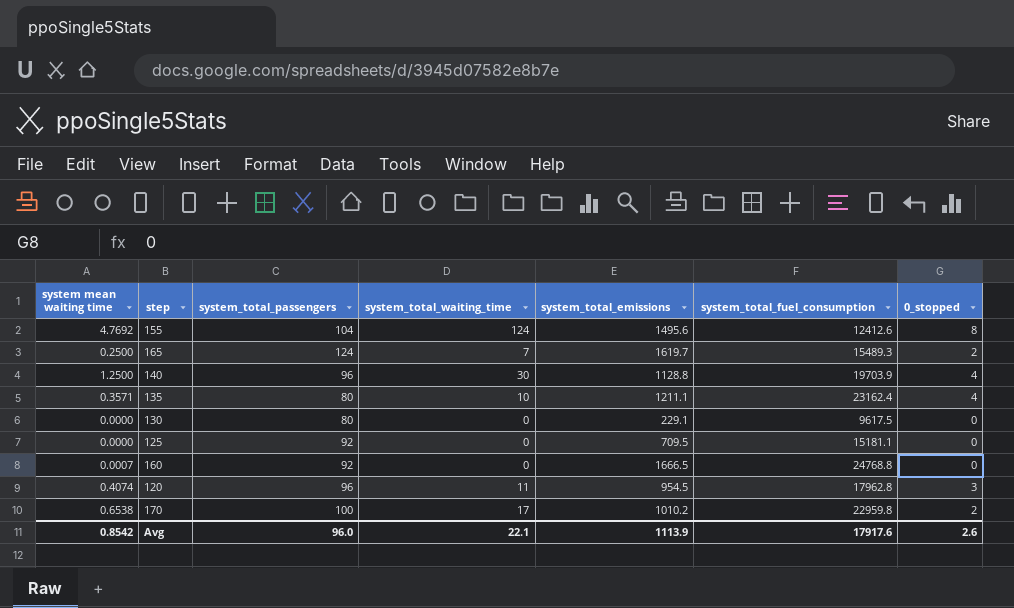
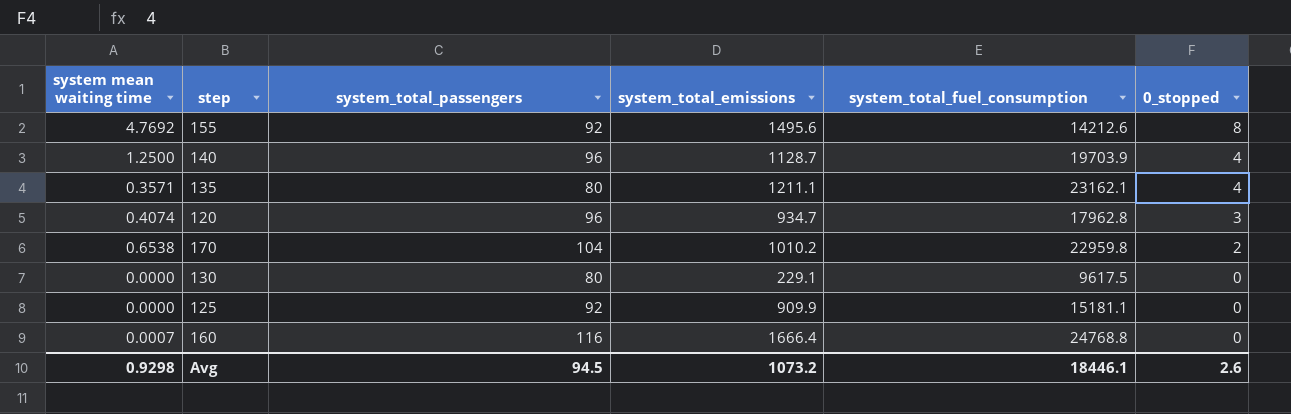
row order: none -> 0_stopped descending
column system_total_waiting_time | position: 4 -> none
row 165: 0.2500 | 124 | 7 | 1619.7 | 15489.3 | 2 -> none
155 | system_total_passengers: 104 -> 92
155 | system_total_fuel_consumption: 12412.6 -> 14212.6
140 | system_total_emissions: 1128.8 -> 1128.7
135 | system_total_fuel_consumption: 23162.4 -> 23162.1
120 | system_total_emissions: 954.5 -> 934.7
170 | system_total_passengers: 100 -> 104
125 | system_total_emissions: 709.5 -> 909.9
160 | system_total_passengers: 92 -> 116
160 | system_total_emissions: 1666.5 -> 1666.4
Avg | system mean waiting time: 0.8542 -> 0.9298
Avg | system_total_passengers: 96.0 -> 94.5
Avg | system_total_emissions: 1113.9 -> 1073.2
Avg | system_total_fuel_consumption: 17917.6 -> 18446.1

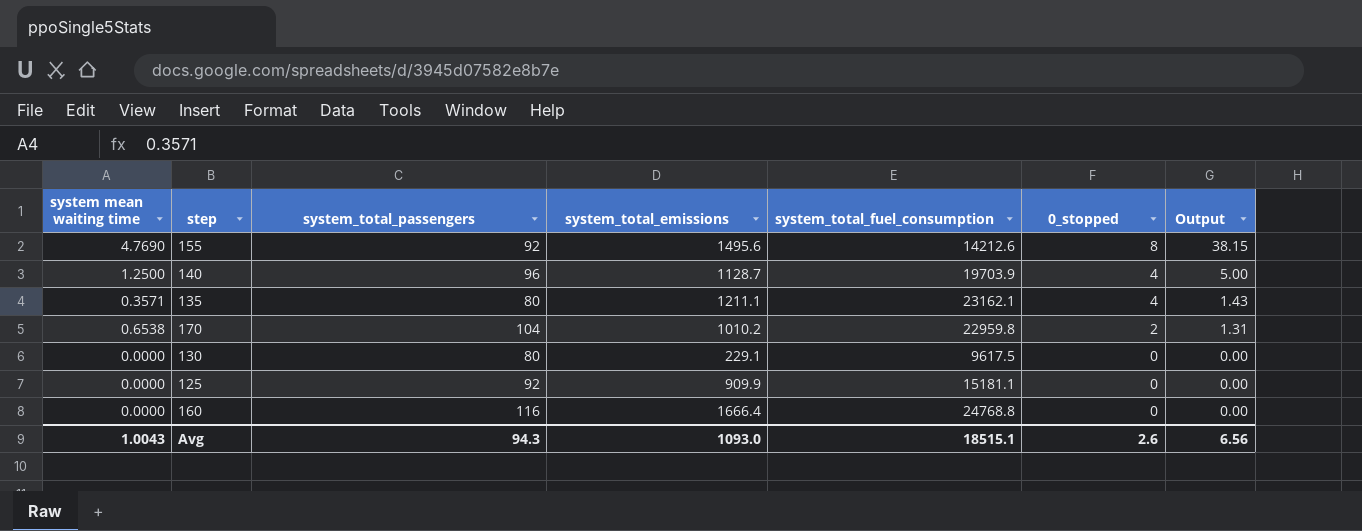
column Output | formula: none -> [system mean waiting time] * [0_stopped]
row 120: 0.4074 | 96 | 934.7 | 17962.8 | 3 -> none
155 | system mean waiting time: 4.7692 -> 4.7690
160 | system mean waiting time: 0.0007 -> 0.0000
Avg | system mean waiting time: 0.9298 -> 1.0043
Avg | system_total_passengers: 94.5 -> 94.3
Avg | system_total_emissions: 1073.2 -> 1093.0
Avg | system_total_fuel_consumption: 18446.1 -> 18515.1

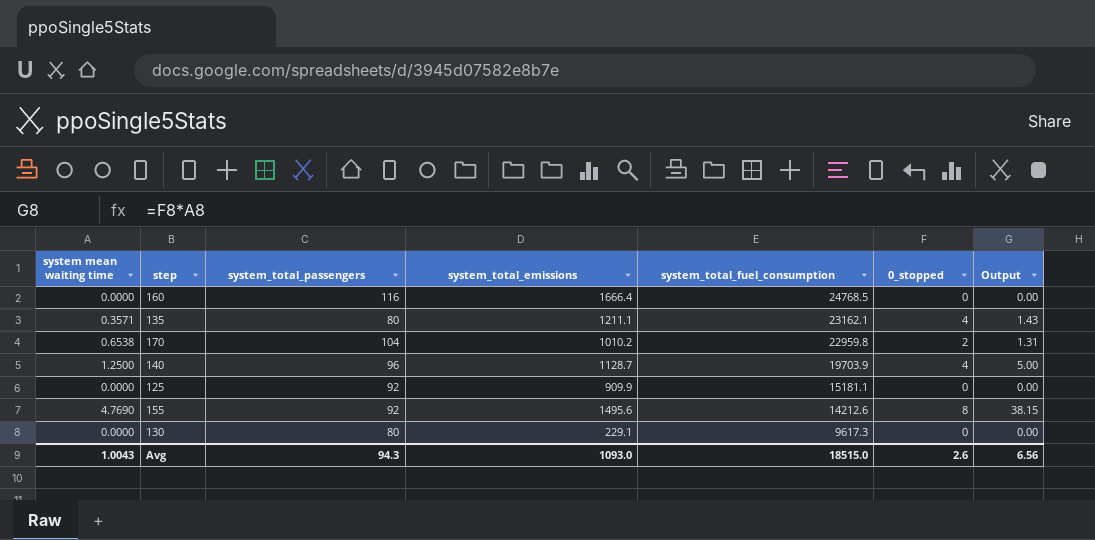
row order: 0_stopped descending -> system_total_fuel_consumption descending
160 | system_total_fuel_consumption: 24768.8 -> 24768.5
130 | system_total_fuel_consumption: 9617.5 -> 9617.3
Avg | system_total_fuel_consumption: 18515.1 -> 18515.0

